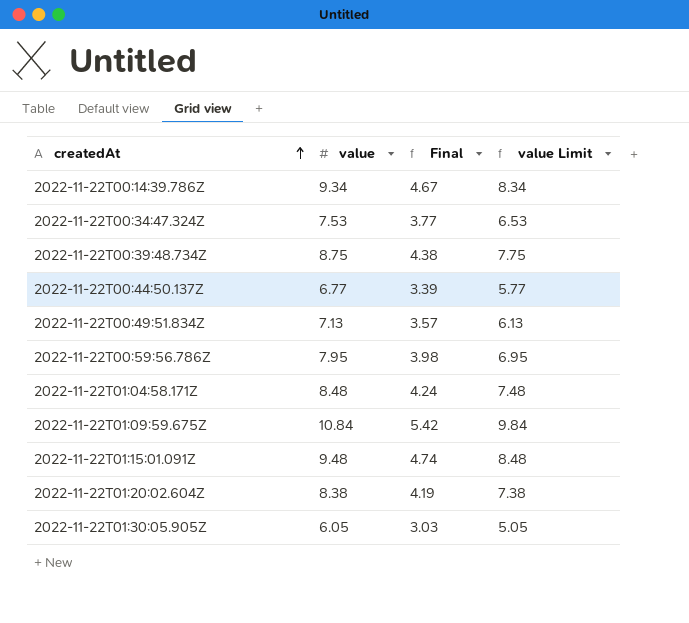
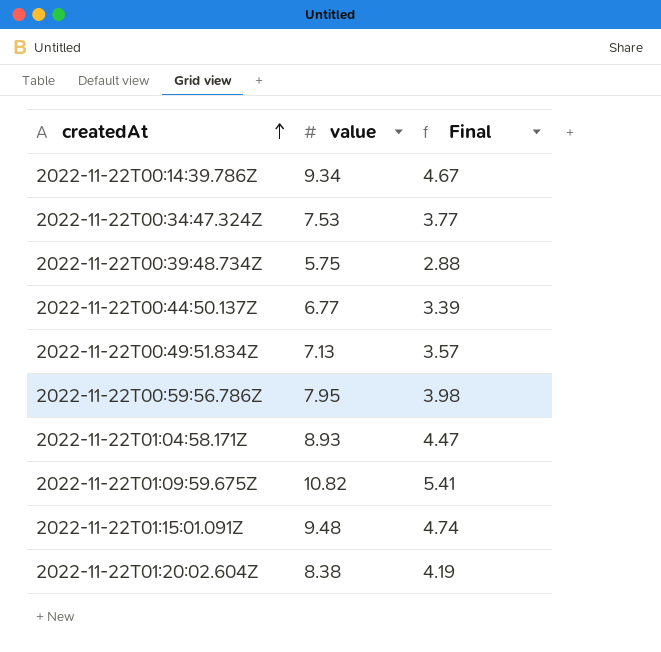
column value Limit | formula: [value] - 1 -> none
row 2022-11-22T01:30:05.905Z: 6.05 | 3.03 | 5.05 -> none
2022-11-22T00:39:48.734Z | value: 8.75 -> 5.75
2022-11-22T00:39:48.734Z | Final: 4.38 -> 2.88
2022-11-22T01:04:58.171Z | value: 8.48 -> 8.93
2022-11-22T01:04:58.171Z | Final: 4.24 -> 4.47
2022-11-22T01:09:59.675Z | value: 10.84 -> 10.82
2022-11-22T01:09:59.675Z | Final: 5.42 -> 5.41

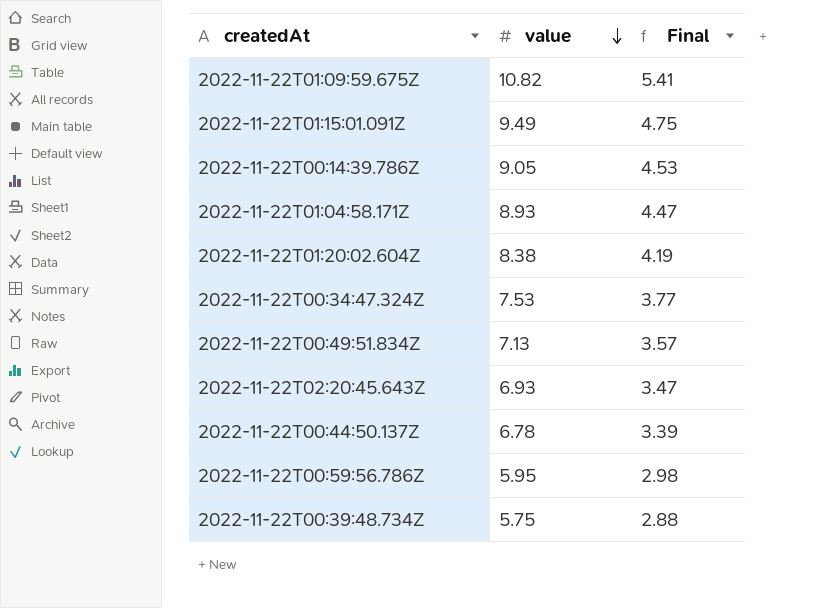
row order: createdAt ascending -> value descending
2022-11-22T01:15:01.091Z | value: 9.48 -> 9.49
2022-11-22T01:15:01.091Z | Final: 4.74 -> 4.75
2022-11-22T00:14:39.786Z | value: 9.34 -> 9.05
2022-11-22T00:14:39.786Z | Final: 4.67 -> 4.53
row 2022-11-22T02:20:45.643Z: none -> 6.93 | 3.47
2022-11-22T00:44:50.137Z | value: 6.77 -> 6.78
2022-11-22T00:59:56.786Z | value: 7.95 -> 5.95
2022-11-22T00:59:56.786Z | Final: 3.98 -> 2.98

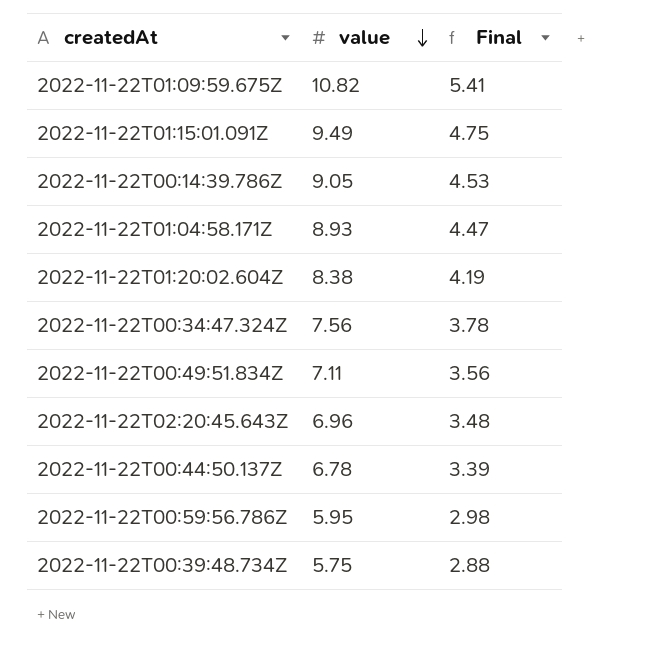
2022-11-22T00:34:47.324Z | value: 7.53 -> 7.56
2022-11-22T00:34:47.324Z | Final: 3.77 -> 3.78
2022-11-22T00:49:51.834Z | value: 7.13 -> 7.11
2022-11-22T00:49:51.834Z | Final: 3.57 -> 3.56
2022-11-22T02:20:45.643Z | value: 6.93 -> 6.96
2022-11-22T02:20:45.643Z | Final: 3.47 -> 3.48

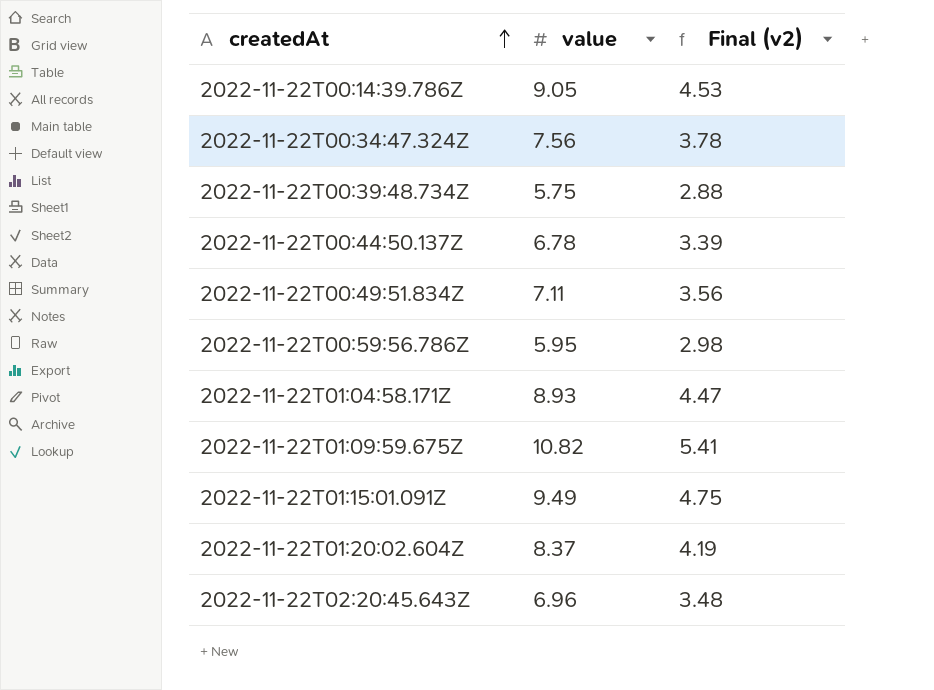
row order: value descending -> createdAt ascending
column name: Final -> Final (v2)
2022-11-22T01:20:02.604Z | value: 8.38 -> 8.37

